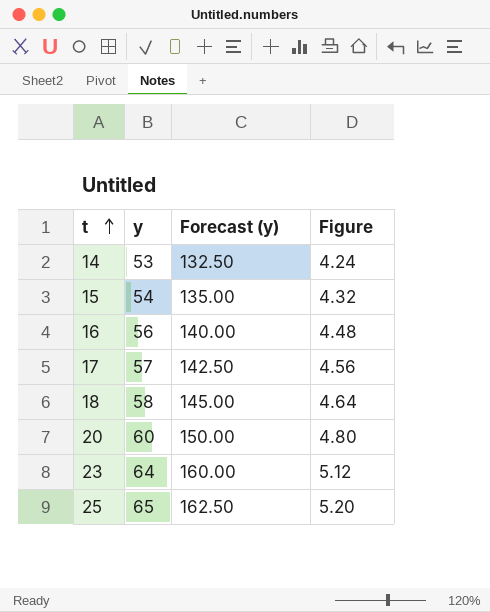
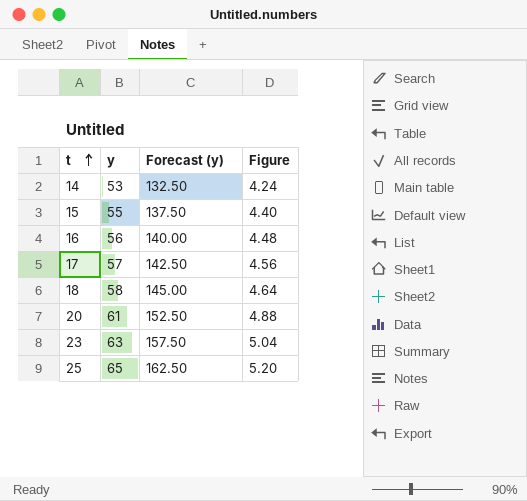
15 | y: 54 -> 55
15 | Forecast (y): 135.00 -> 137.50
15 | Figure: 4.32 -> 4.40
20 | y: 60 -> 61
20 | Forecast (y): 150.00 -> 152.50
20 | Figure: 4.80 -> 4.88
23 | y: 64 -> 63
23 | Forecast (y): 160.00 -> 157.50
23 | Figure: 5.12 -> 5.04

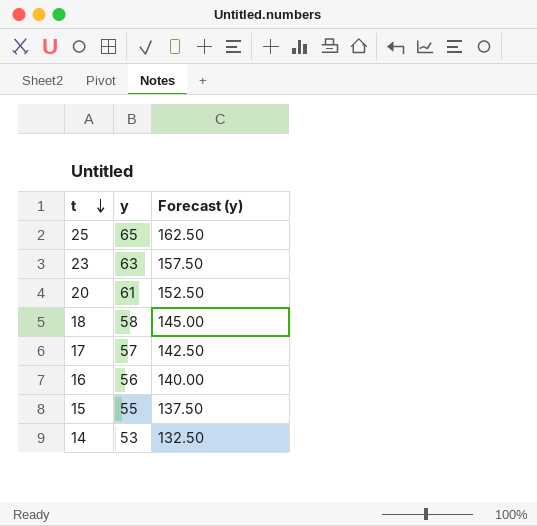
row order: t ascending -> t descending
column Figure | formula: [y] * 0.08 -> none

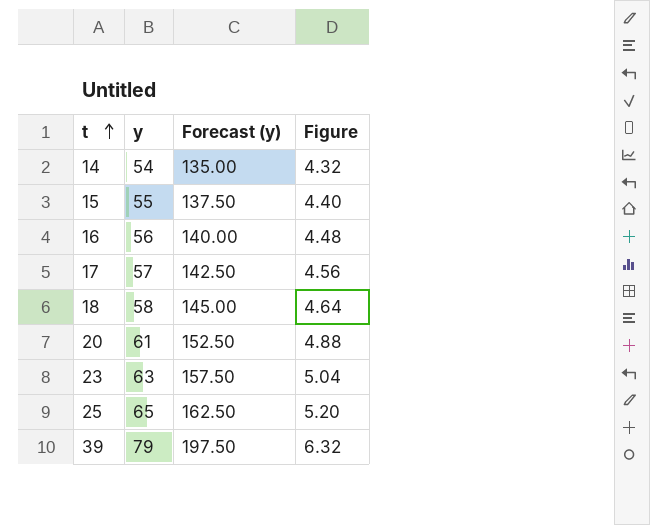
row order: t descending -> t ascending
column Figure | formula: none -> [y] * 0.08
14 | y: 53 -> 54
14 | Forecast (y): 132.50 -> 135.00
row 39: none -> 79 | 197.50 | 6.32

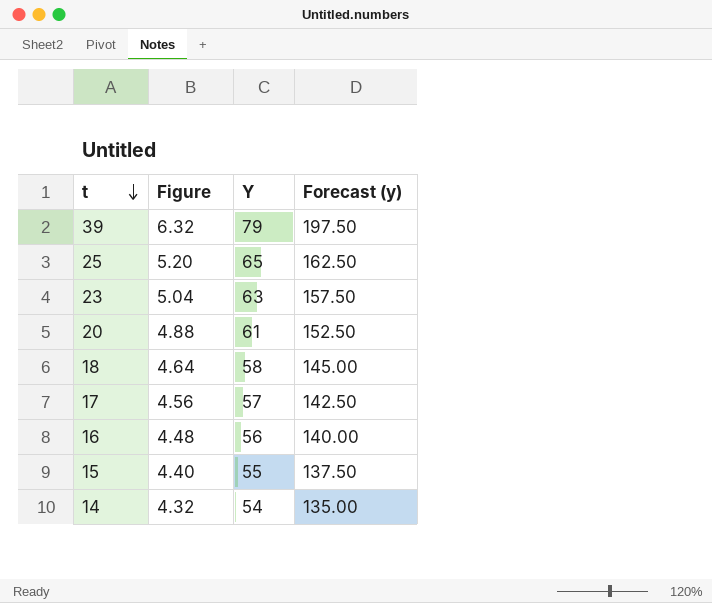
row order: t ascending -> t descending
column Figure | position: 4 -> 2
column name: y -> Y

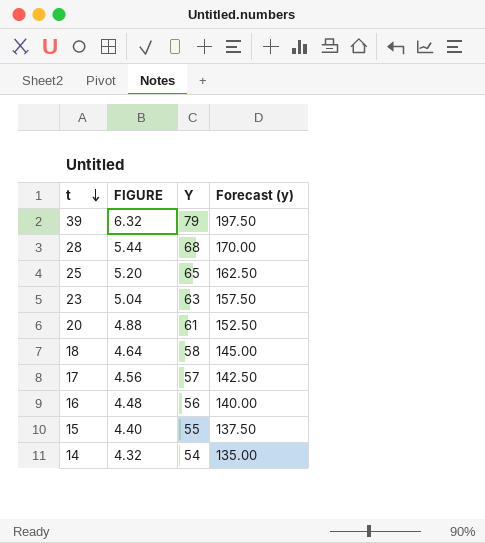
column name: Figure -> FIGURE
row 28: none -> 5.44 | 68 | 170.00

